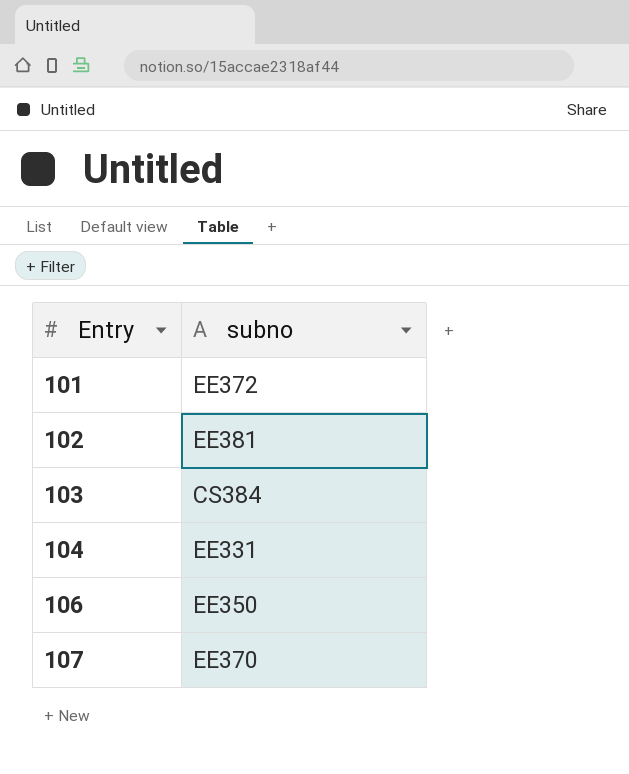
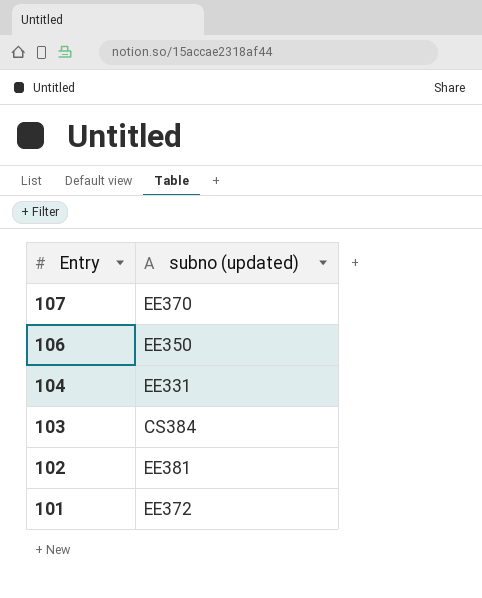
row order: Entry ascending -> Entry descending
column name: subno -> subno (updated)

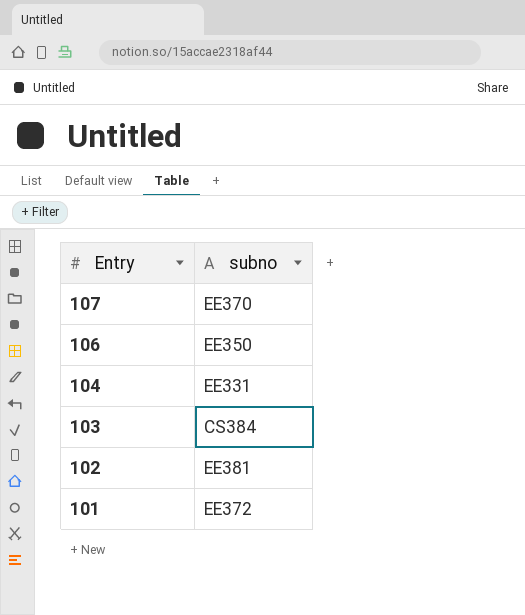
column name: subno (updated) -> subno

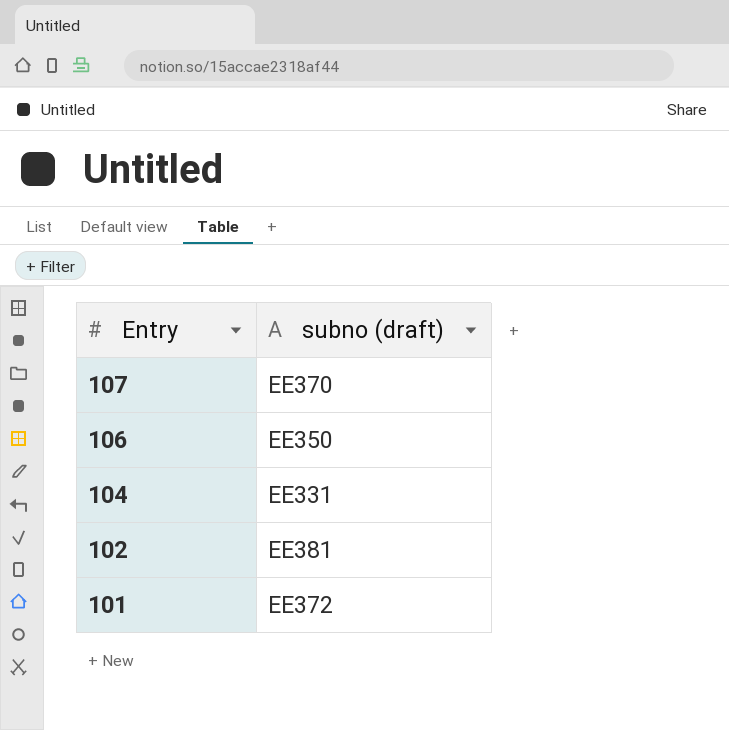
column name: subno -> subno (draft)
row 103: CS384 -> none

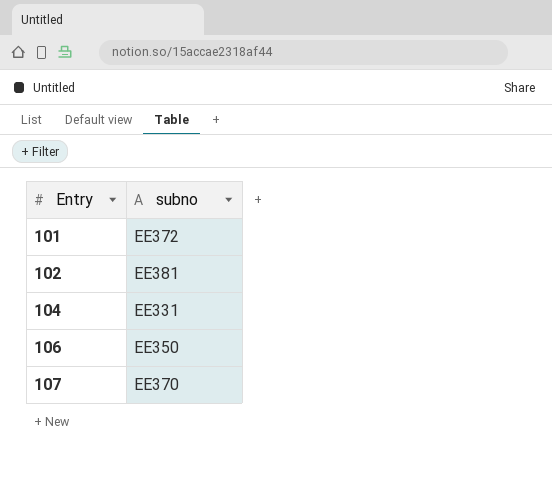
row order: Entry descending -> Entry ascending
column name: subno (draft) -> subno

